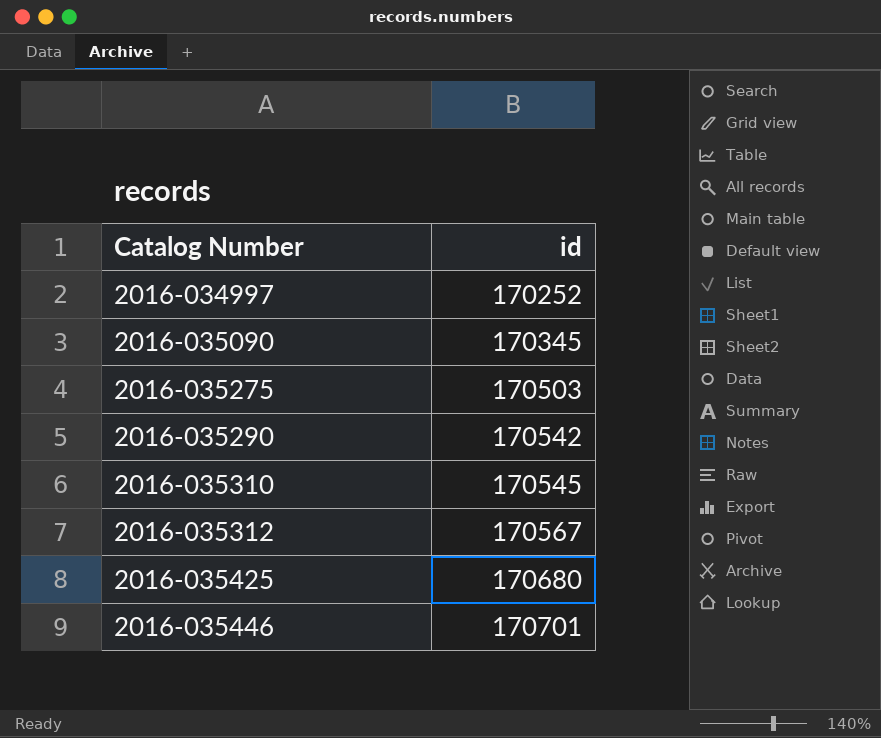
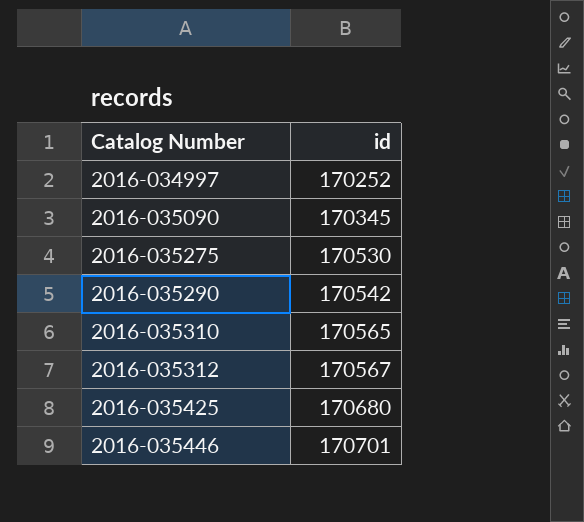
2016-035275 | id: 170503 -> 170530
2016-035310 | id: 170545 -> 170565

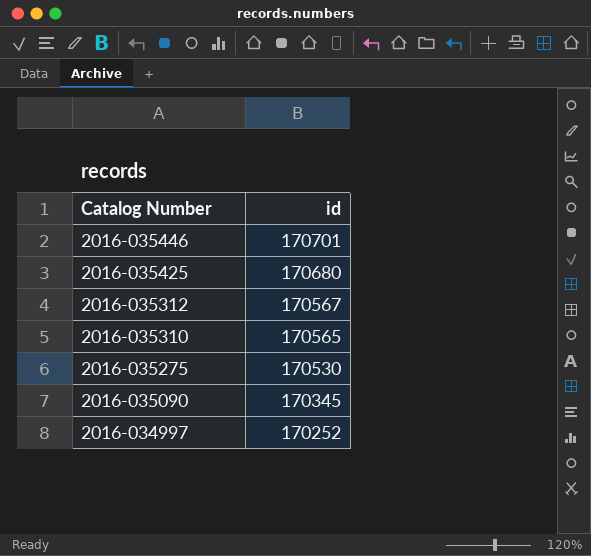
row order: Catalog Number ascending -> Catalog Number descending
row 2016-035290: 170542 -> none

